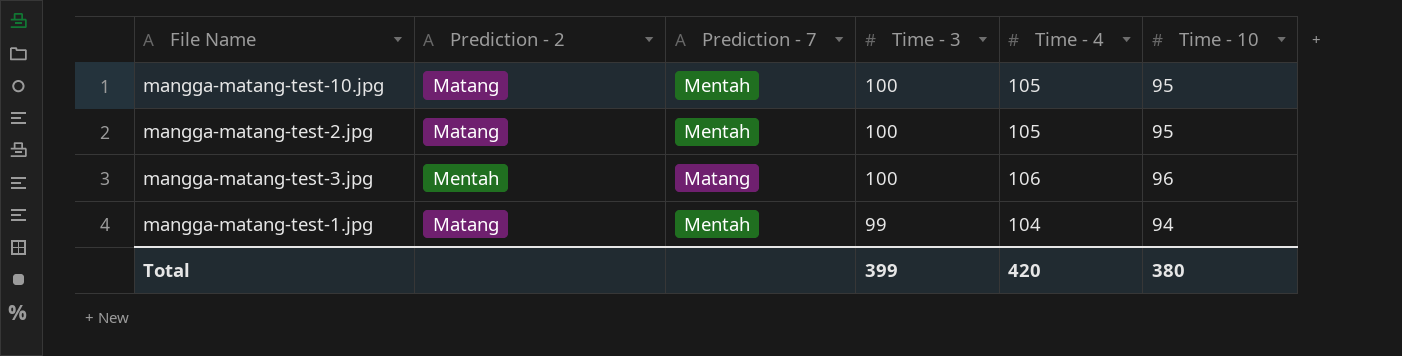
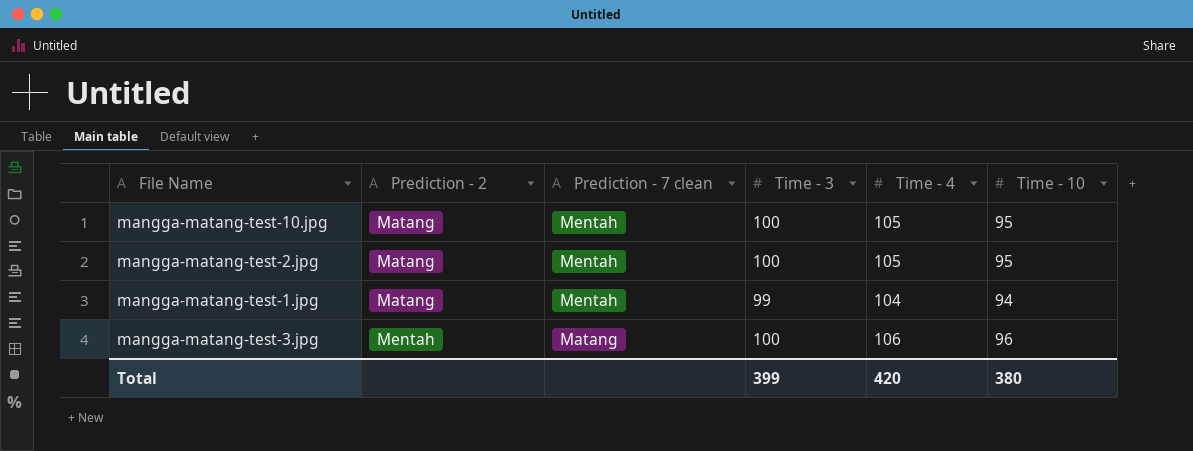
row order: Time - 3 descending -> Prediction - 2 ascending
column name: Prediction - 7 -> Prediction - 7 clean

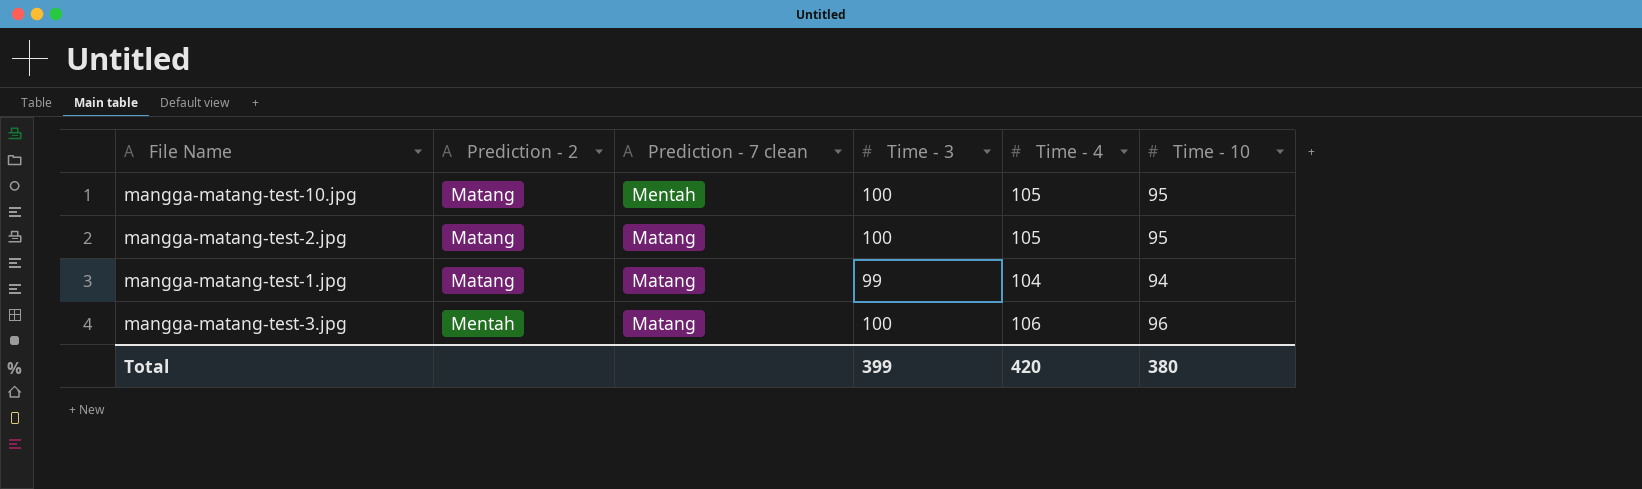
mangga-matang-test-2.jpg | Prediction - 7 clean: Mentah -> Matang
mangga-matang-test-1.jpg | Prediction - 7 clean: Mentah -> Matang

